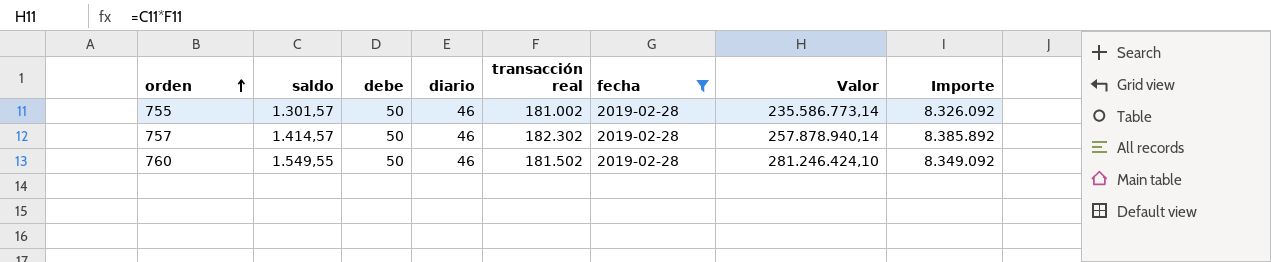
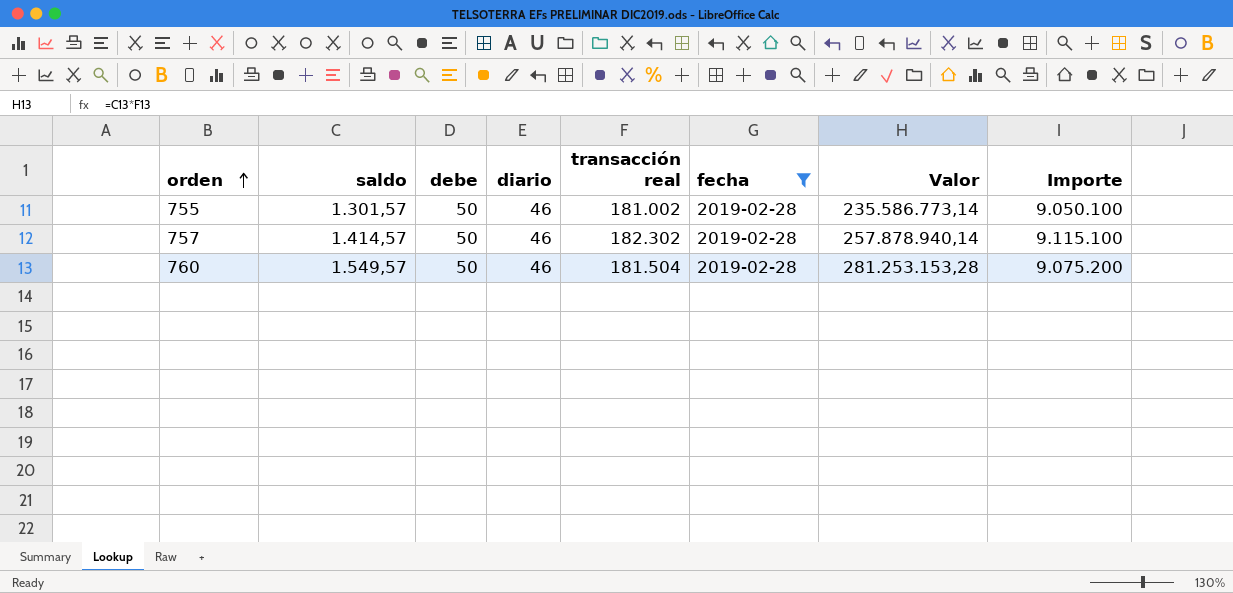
column Importe | formula: [diario] * [transacción real] -> [debe] * [transacción real]
760 | saldo: 1.549,55 -> 1.549,57
760 | transacción real: 181.502 -> 181.504
760 | Valor: 281.246.424,10 -> 281.253.153,28

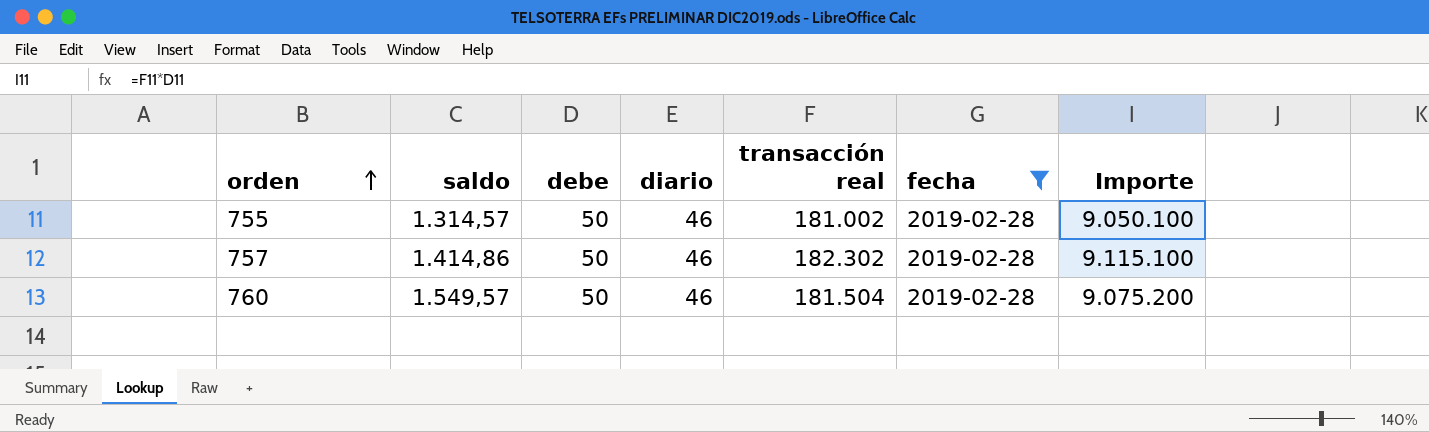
column Valor | formula: [saldo] * [transacción real] -> none
755 | saldo: 1.301,57 -> 1.314,57
757 | saldo: 1.414,57 -> 1.414,86

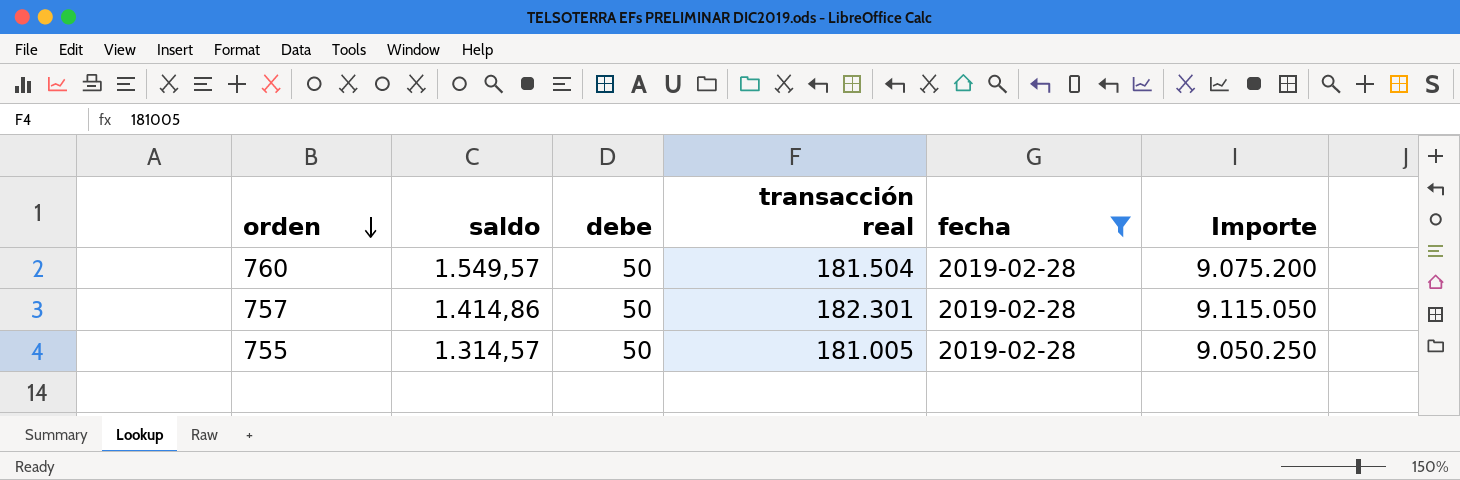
row order: orden ascending -> orden descending
column diario | position: 4 -> none
757 | transacción real: 182.302 -> 182.301
757 | Importe: 9.115.100 -> 9.115.050
755 | transacción real: 181.002 -> 181.005
755 | Importe: 9.050.100 -> 9.050.250

